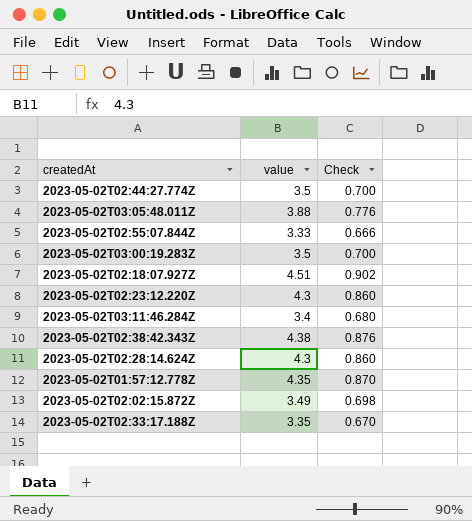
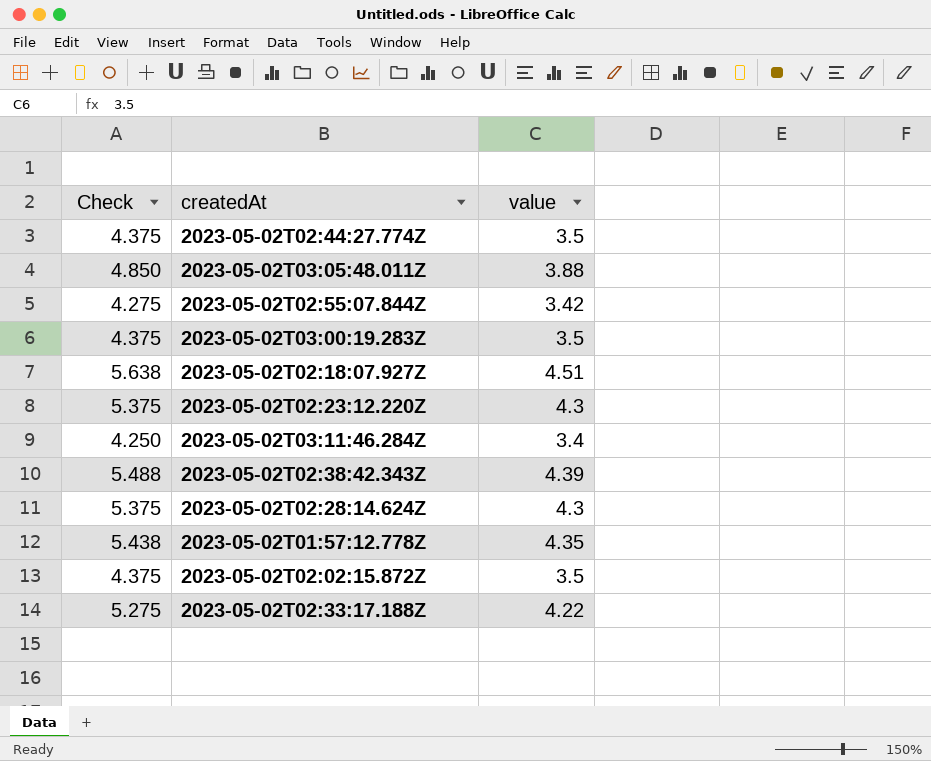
column Check | formula: [value] * 0.2 -> [value] * 1.25
column Check | position: 3 -> 1
2023-05-02T02:55:07.844Z | value: 3.33 -> 3.42
2023-05-02T02:38:42.343Z | value: 4.38 -> 4.39
2023-05-02T02:02:15.872Z | value: 3.49 -> 3.5
2023-05-02T02:33:17.188Z | value: 3.35 -> 4.22

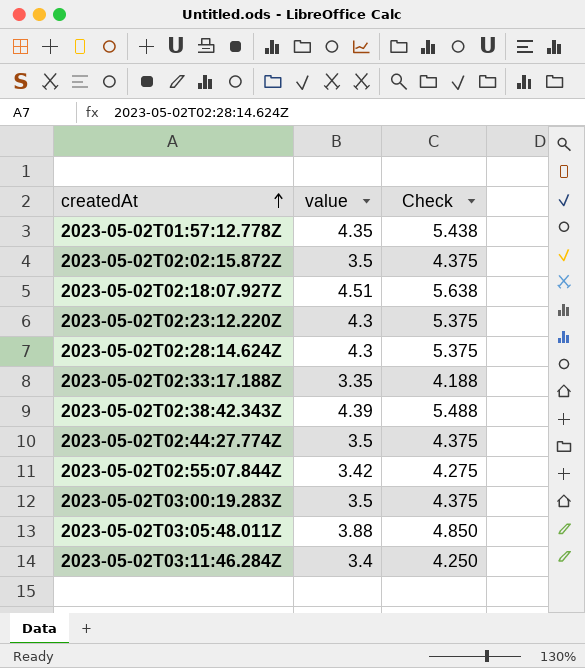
row order: none -> createdAt ascending
column Check | position: 1 -> 3
2023-05-02T02:33:17.188Z | value: 4.22 -> 3.35
2023-05-02T02:33:17.188Z | Check: 5.275 -> 4.188

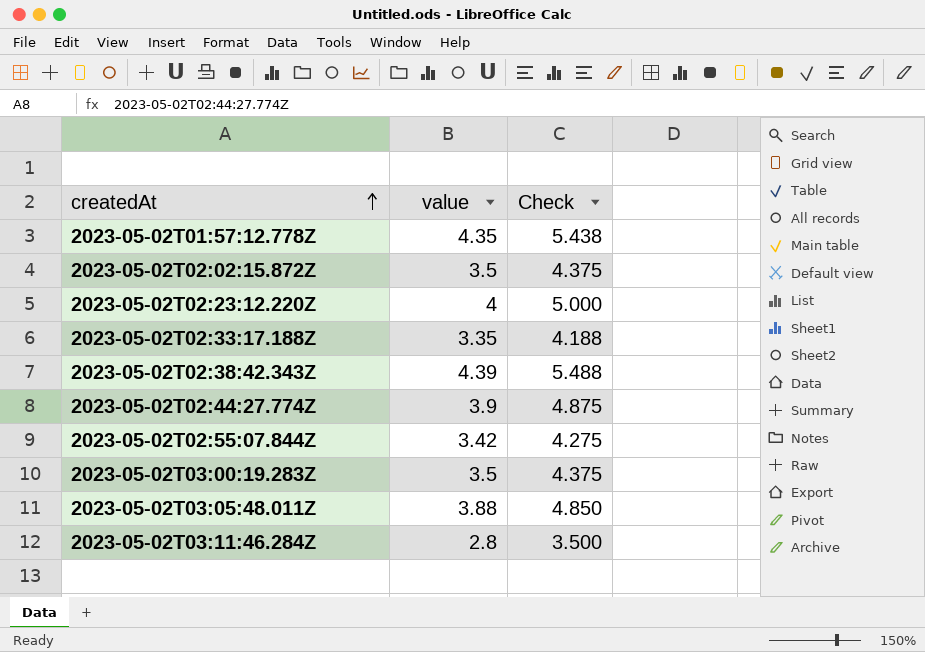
row 2023-05-02T02:18:07.927Z: 4.51 | 5.638 -> none
row 2023-05-02T02:28:14.624Z: 4.3 | 5.375 -> none
2023-05-02T02:23:12.220Z | value: 4.3 -> 4
2023-05-02T02:23:12.220Z | Check: 5.375 -> 5.000
2023-05-02T02:44:27.774Z | value: 3.5 -> 3.9
2023-05-02T02:44:27.774Z | Check: 4.375 -> 4.875
2023-05-02T03:11:46.284Z | value: 3.4 -> 2.8
2023-05-02T03:11:46.284Z | Check: 4.250 -> 3.500

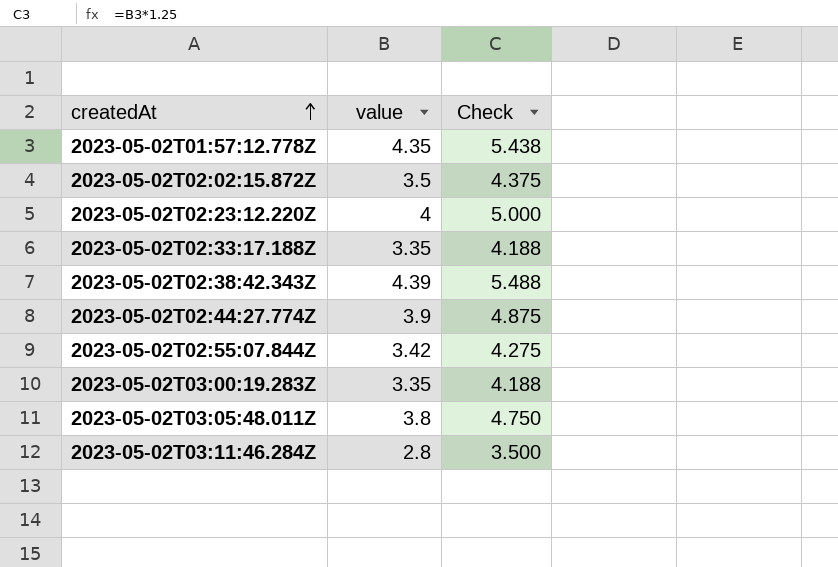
2023-05-02T03:00:19.283Z | value: 3.5 -> 3.35
2023-05-02T03:00:19.283Z | Check: 4.375 -> 4.188
2023-05-02T03:05:48.011Z | value: 3.88 -> 3.8
2023-05-02T03:05:48.011Z | Check: 4.850 -> 4.750

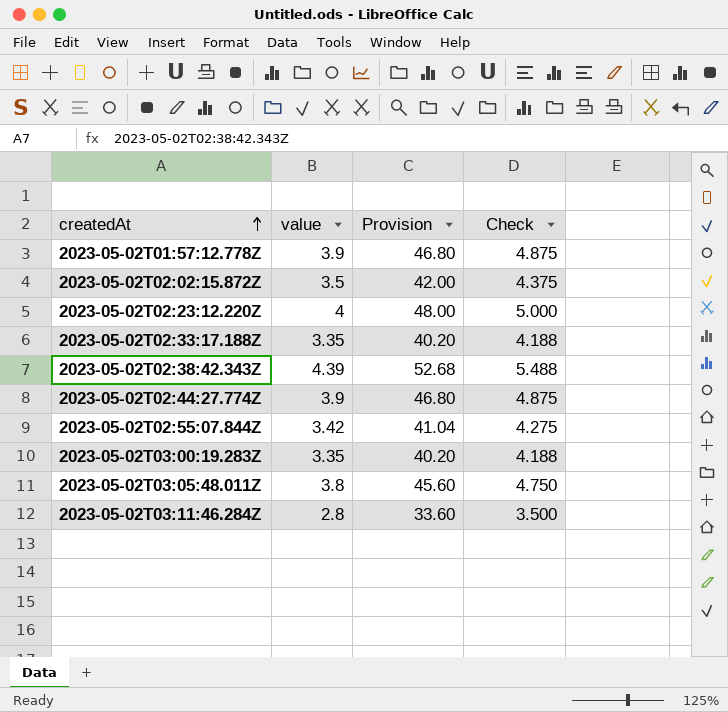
column Provision | formula: none -> [value] * 12
2023-05-02T01:57:12.778Z | value: 4.35 -> 3.9
2023-05-02T01:57:12.778Z | Check: 5.438 -> 4.875

